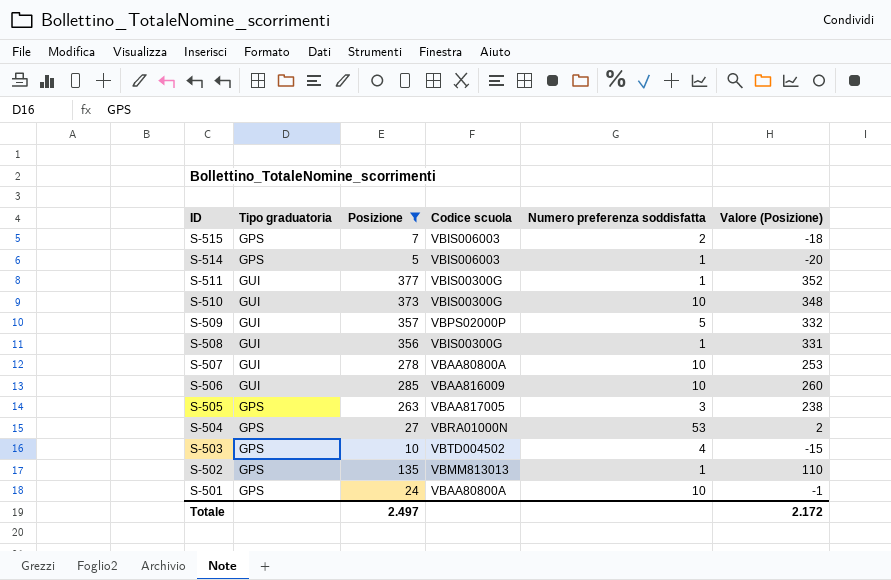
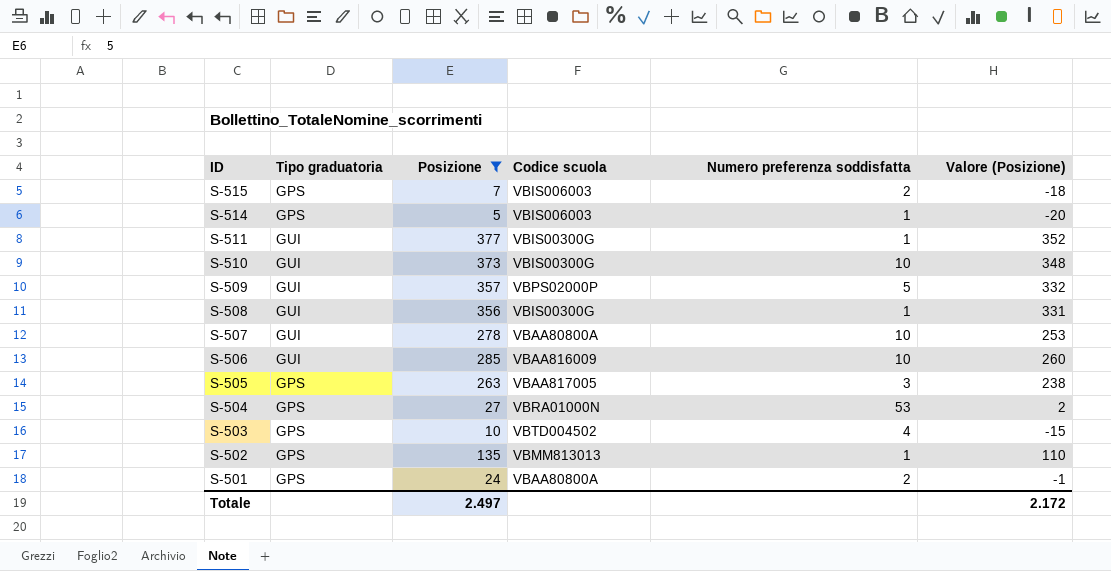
S-501 | Numero preferenza soddisfatta: 10 -> 2

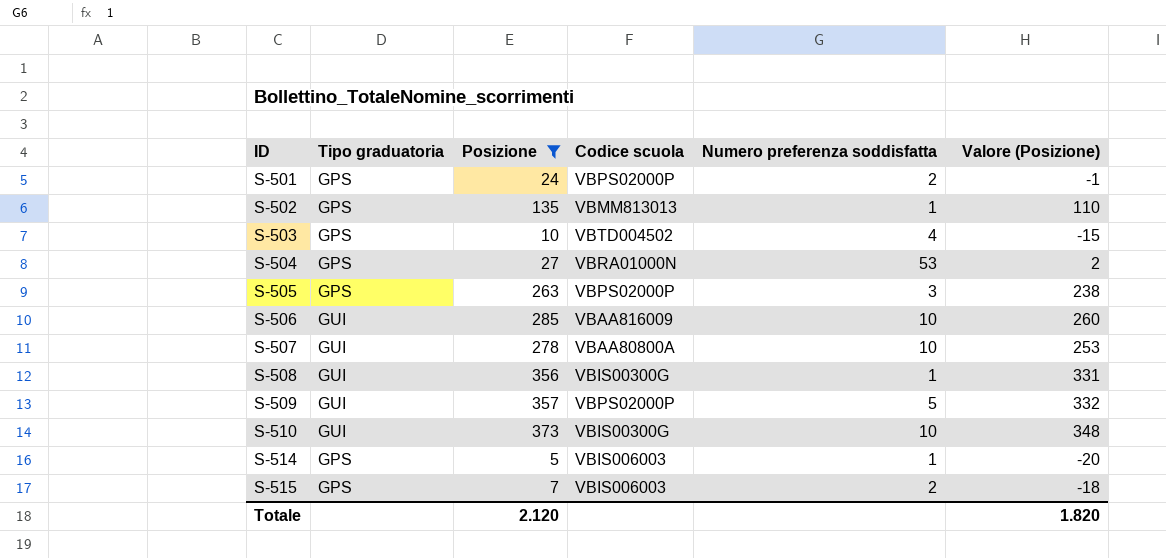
row order: ID descending -> ID ascending
row S-511: GUI | 377 | VBIS00300G | 1 | 352 -> none
S-501 | Codice scuola: VBAA80800A -> VBPS02000P
S-505 | Codice scuola: VBAA817005 -> VBPS02000P
Totale | Posizione: 2.497 -> 2.120
Totale | Valore (Posizione): 2.172 -> 1.820

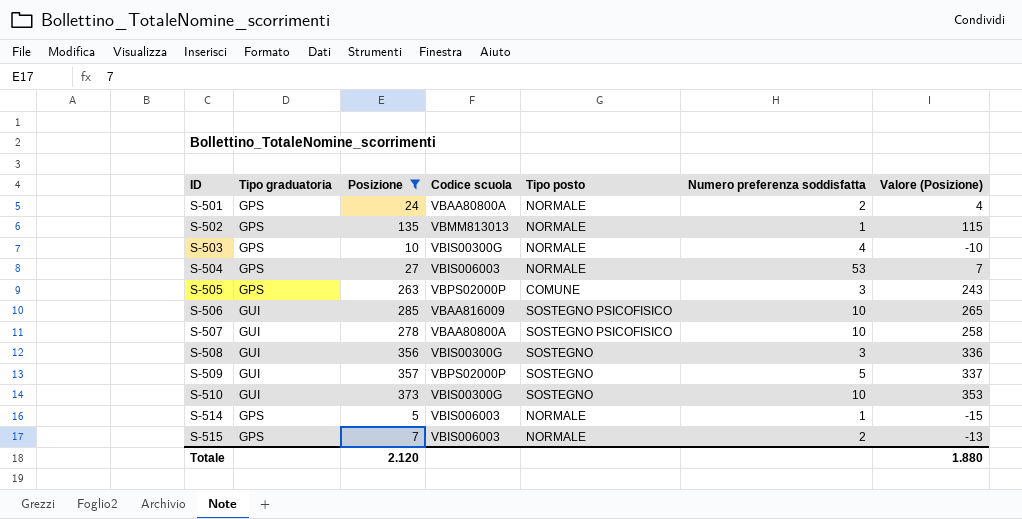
column Tipo posto | position: none -> 5
column Valore (Posizione) | formula: [Posizione] - 25 -> [Posizione] - 20
S-501 | Codice scuola: VBPS02000P -> VBAA80800A
S-503 | Codice scuola: VBTD004502 -> VBIS00300G
S-504 | Codice scuola: VBRA01000N -> VBIS006003
S-508 | Numero preferenza soddisfatta: 1 -> 3
Totale | Valore (Posizione): 1.820 -> 1.880

